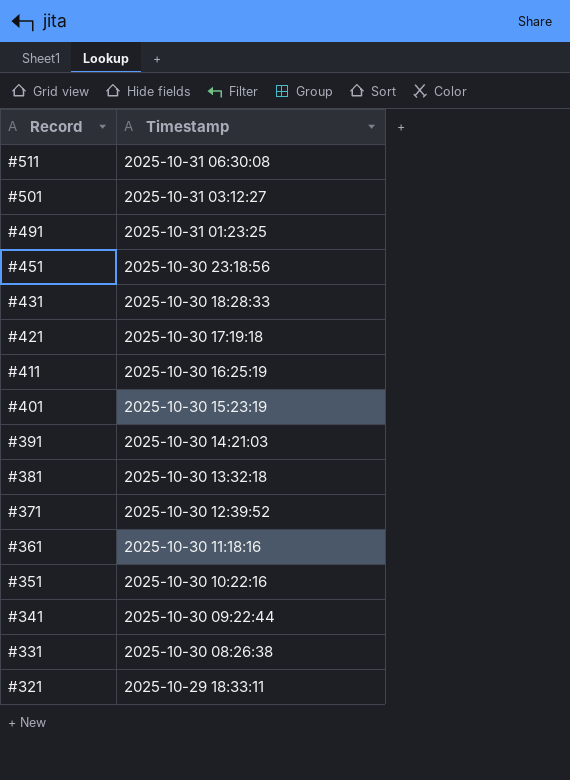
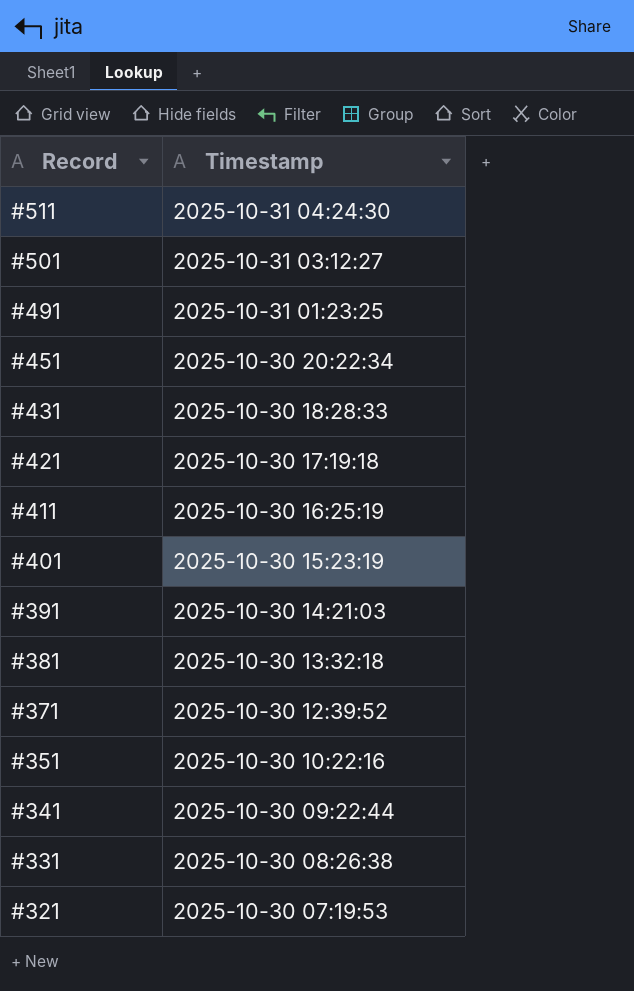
row #361: 2025-10-30 11:18:16 -> none
#511 | Timestamp: 2025-10-31 06:30:08 -> 2025-10-31 04:24:30
#451 | Timestamp: 2025-10-30 23:18:56 -> 2025-10-30 20:22:34
#321 | Timestamp: 2025-10-29 18:33:11 -> 2025-10-30 07:19:53

